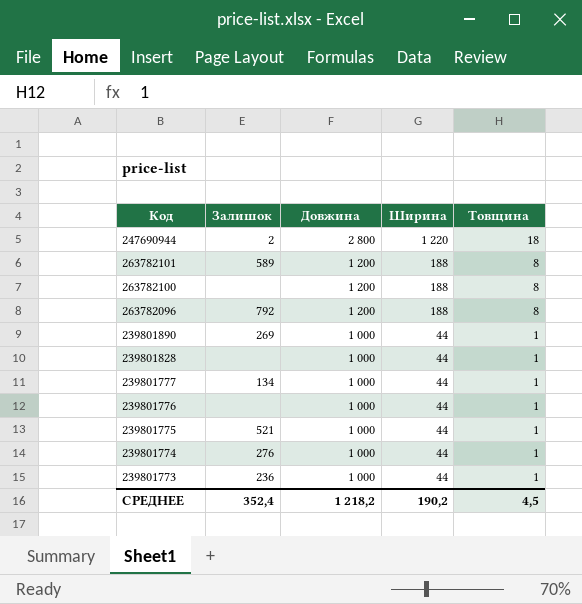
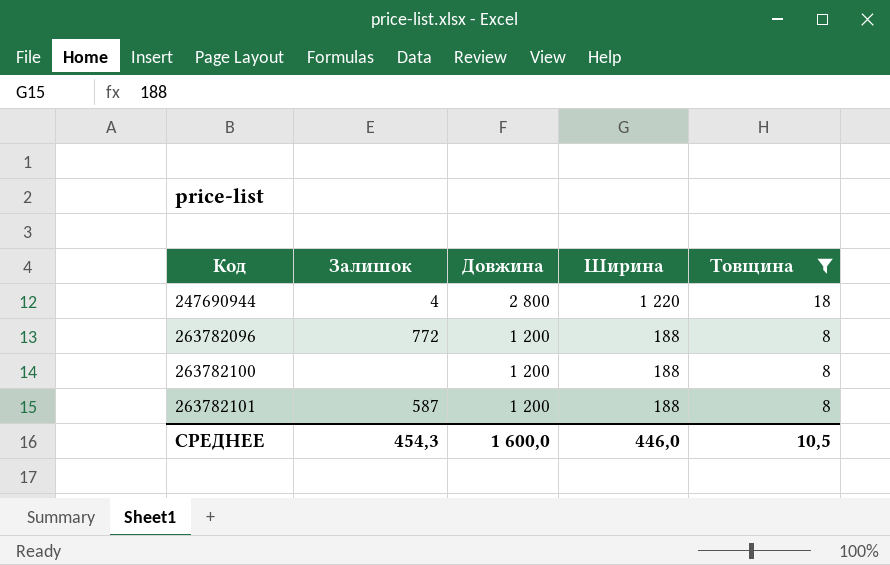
filter: none -> Товщина != 1
row order: Довжина descending -> Код ascending
247690944 | Залишок: 2 -> 4
263782096 | Залишок: 792 -> 772
263782101 | Залишок: 589 -> 587
СРЕДНЕЕ | Залишок: 352,4 -> 454,3
СРЕДНЕЕ | Довжина: 1 218,2 -> 1 600,0
СРЕДНЕЕ | Ширина: 190,2 -> 446,0
СРЕДНЕЕ | Товщина: 4,5 -> 10,5

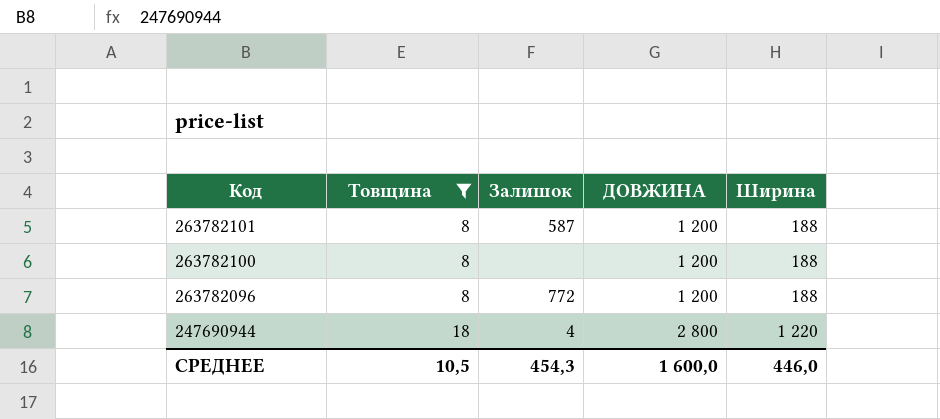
row order: Код ascending -> Код descending
column Товщина | position: 5 -> 2
column name: Довжина -> ДОВЖИНА

